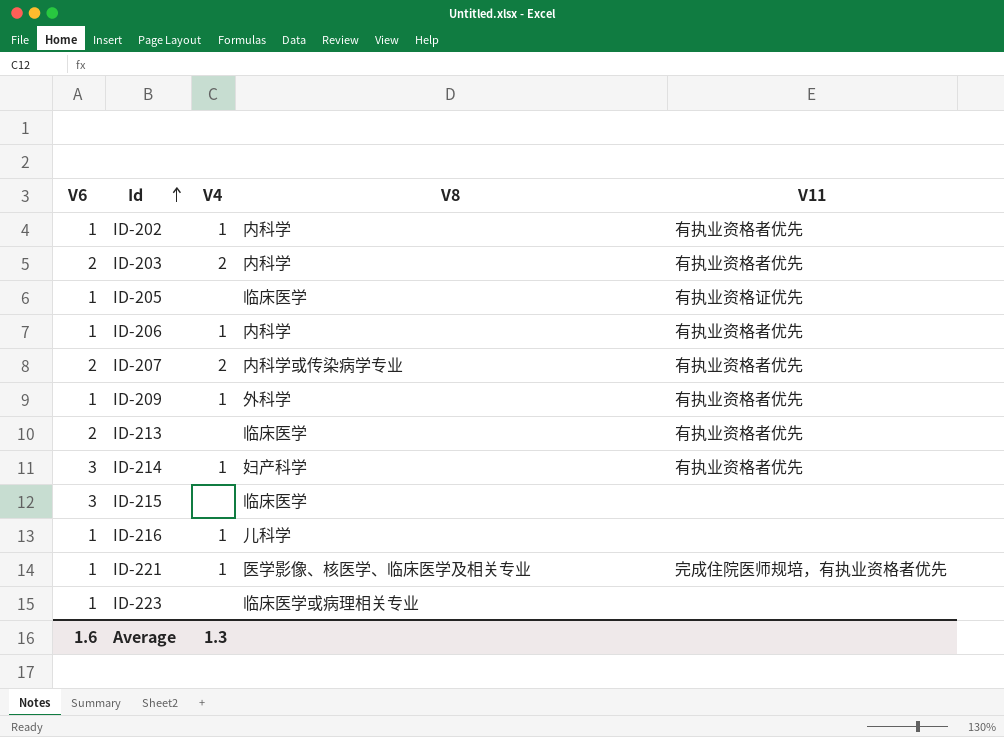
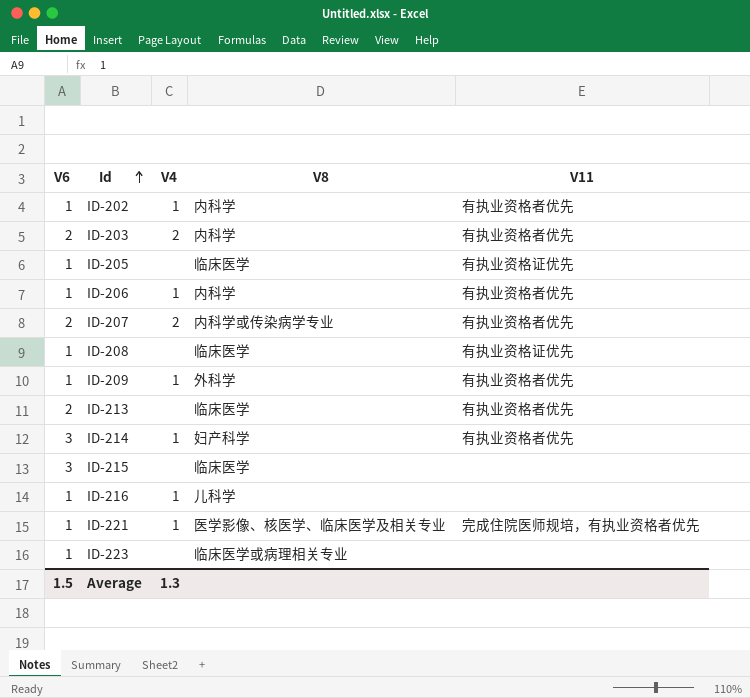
row ID-208: none -> 1 | none | 临床医学 | 有执业资格证优先
Average | V6: 1.6 -> 1.5

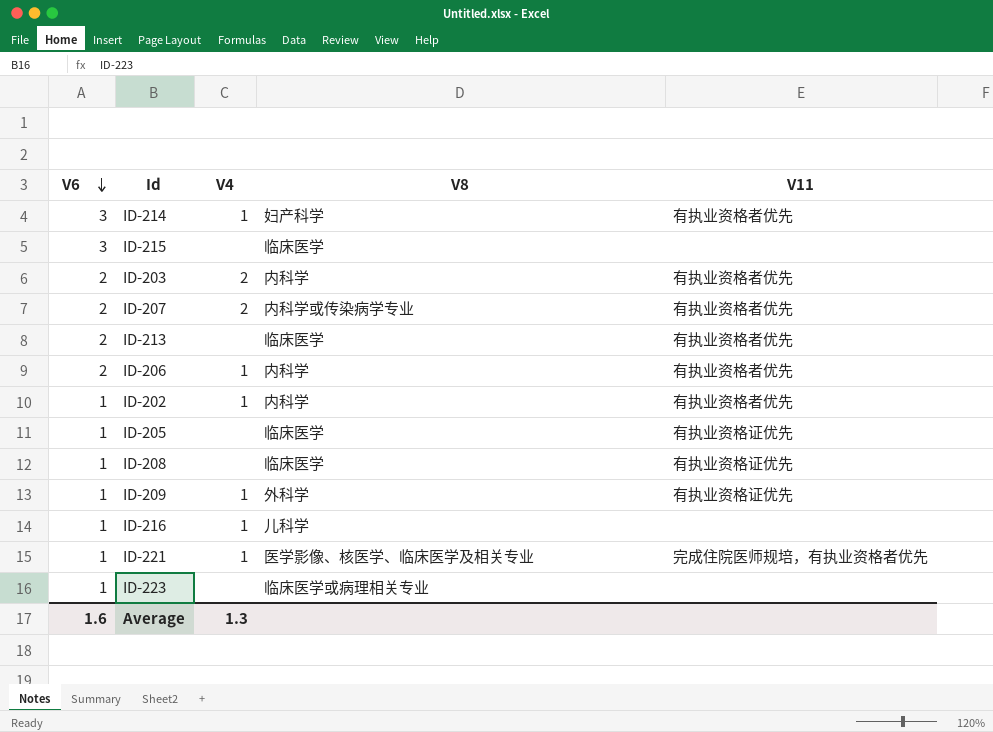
row order: Id ascending -> V6 descending
ID-206 | V6: 1 -> 2
ID-209 | V11: 有执业资格者优先 -> 有执业资格证优先
Average | V6: 1.5 -> 1.6

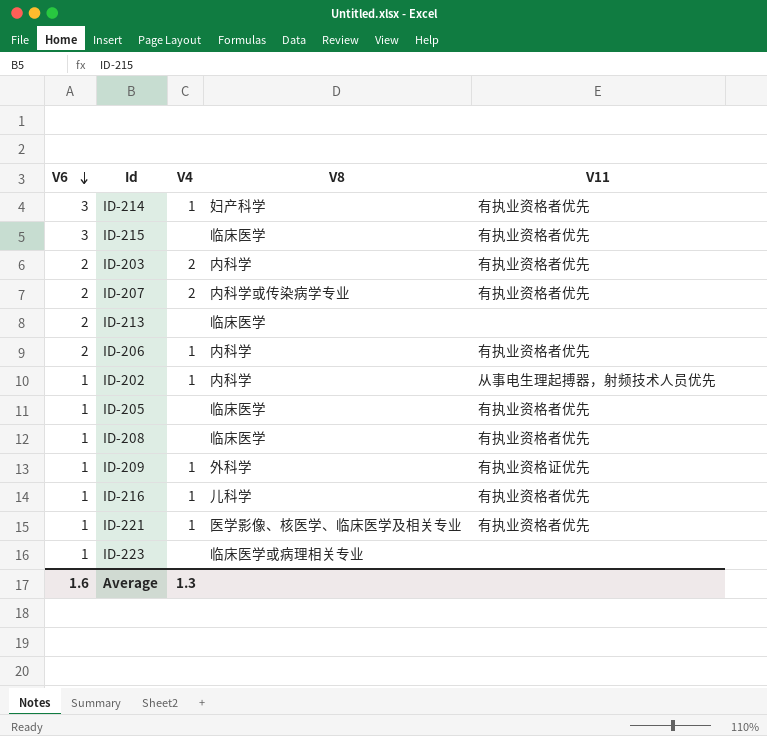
ID-215 | V11: none -> 有执业资格者优先
ID-213 | V11: 有执业资格者优先 -> none
ID-202 | V11: 有执业资格者优先 -> 从事电生理起搏器，射频技术人员优先
ID-205 | V11: 有执业资格证优先 -> 有执业资格者优先
ID-208 | V11: 有执业资格证优先 -> 有执业资格者优先
ID-216 | V11: none -> 有执业资格者优先
ID-221 | V11: 完成住院医师规培，有执业资格者优先 -> 有执业资格者优先

